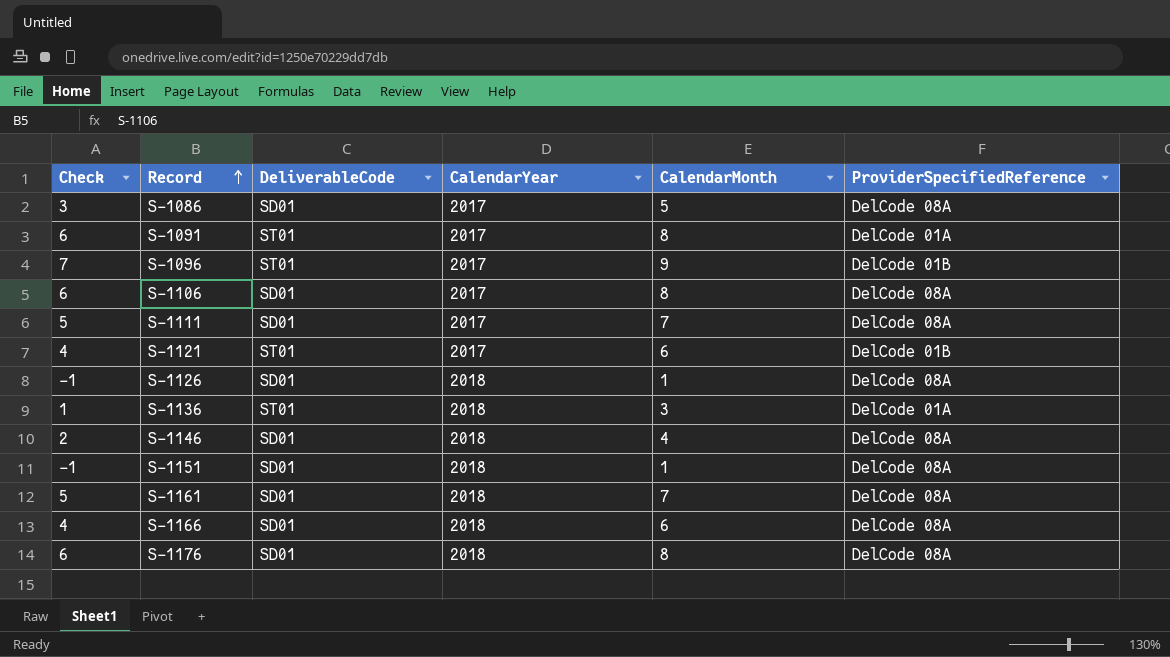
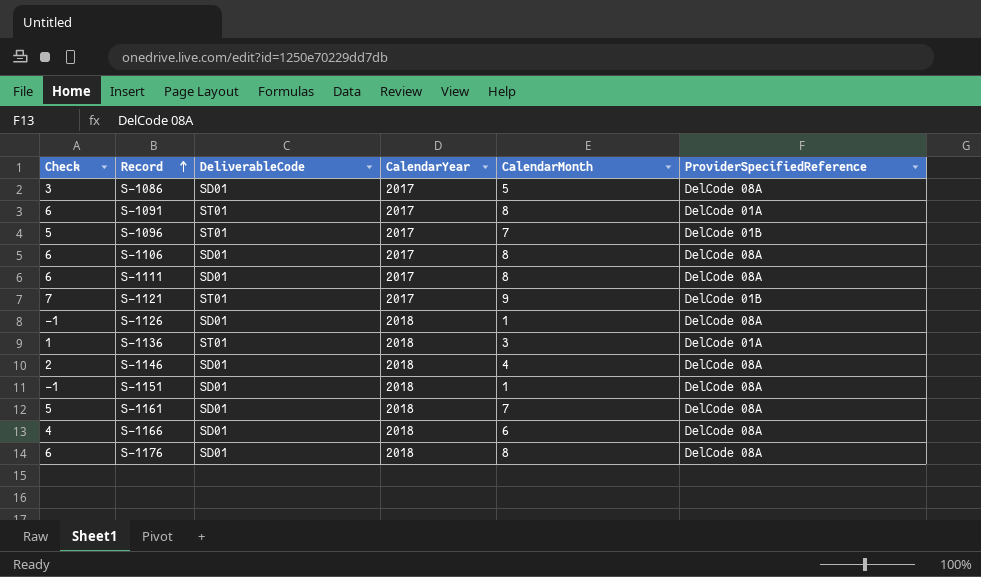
S-1096 | Check: 7 -> 5
S-1096 | CalendarMonth: 9 -> 7
S-1111 | Check: 5 -> 6
S-1111 | CalendarMonth: 7 -> 8
S-1121 | Check: 4 -> 7
S-1121 | CalendarMonth: 6 -> 9

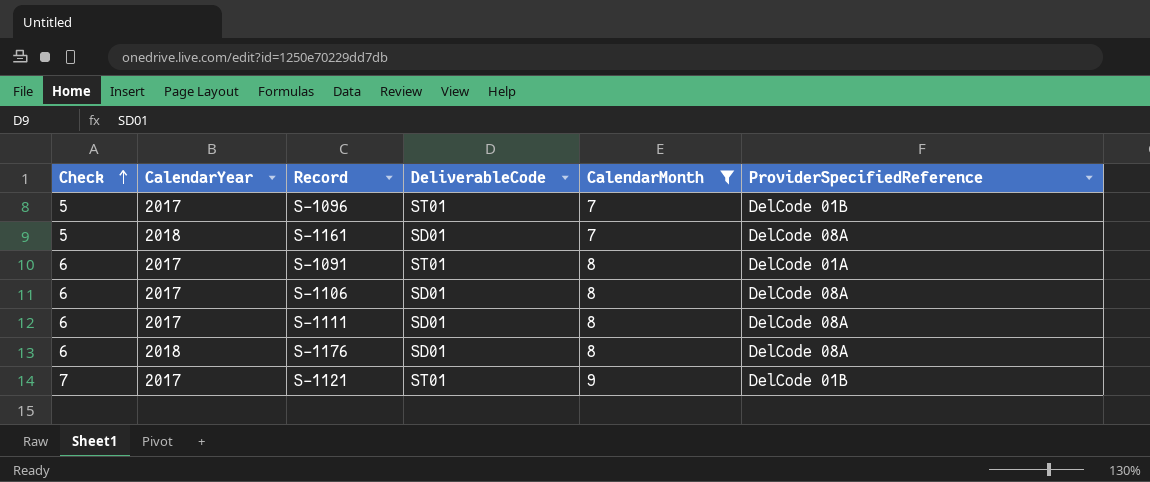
filter: none -> CalendarMonth >= 7
row order: Record ascending -> Check ascending
column CalendarYear | position: 4 -> 2

